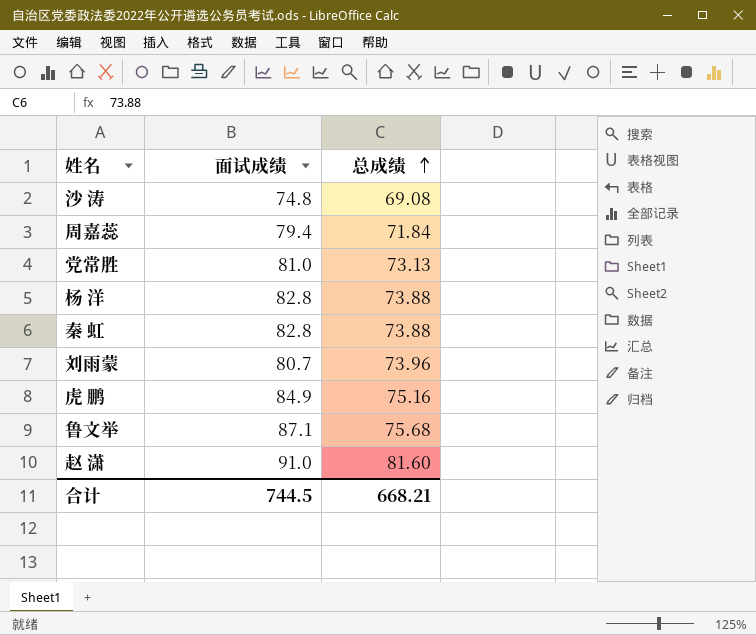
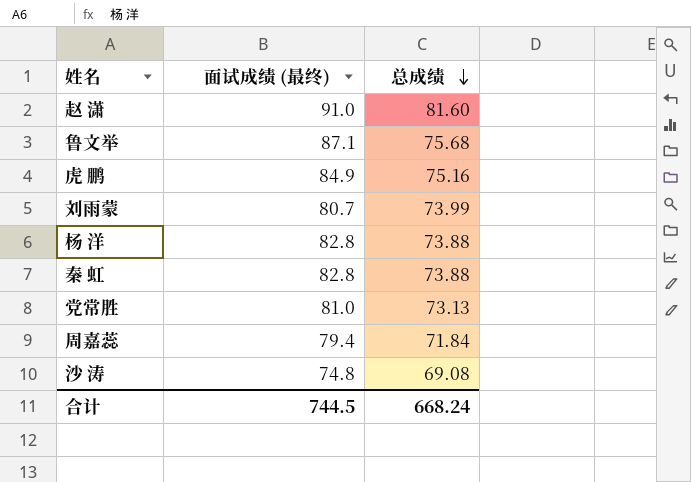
row order: 总成绩 ascending -> 总成绩 descending
column name: 面试成绩 -> 面试成绩 (最终)
刘雨蒙 | 总成绩: 73.96 -> 73.99
合计 | 总成绩: 668.21 -> 668.24

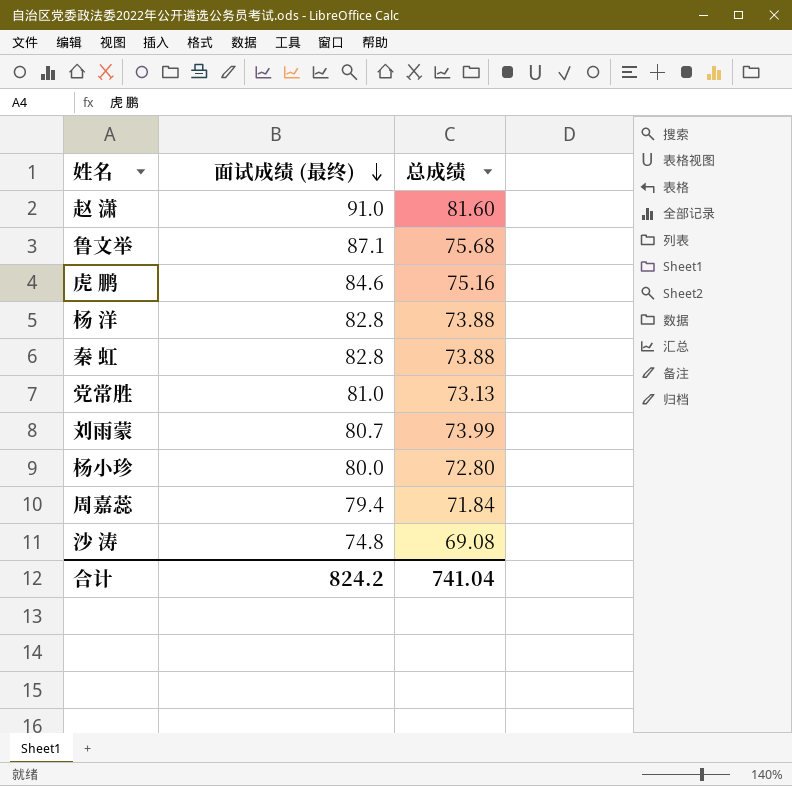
row order: 总成绩 descending -> 面试成绩 (最终) descending
虎 鹏 | 面试成绩 (最终): 84.9 -> 84.6
row 杨小珍: none -> 80.0 | 72.80
合计 | 面试成绩 (最终): 744.5 -> 824.2
合计 | 总成绩: 668.24 -> 741.04

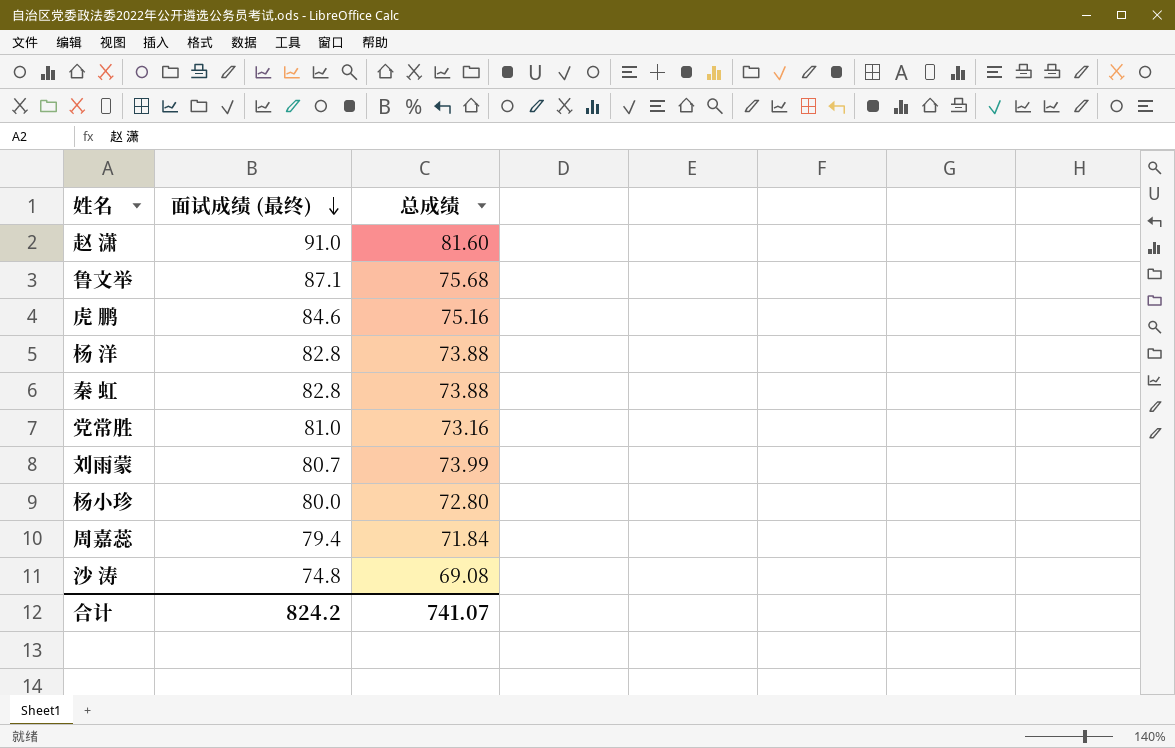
党常胜 | 总成绩: 73.13 -> 73.16
合计 | 总成绩: 741.04 -> 741.07

